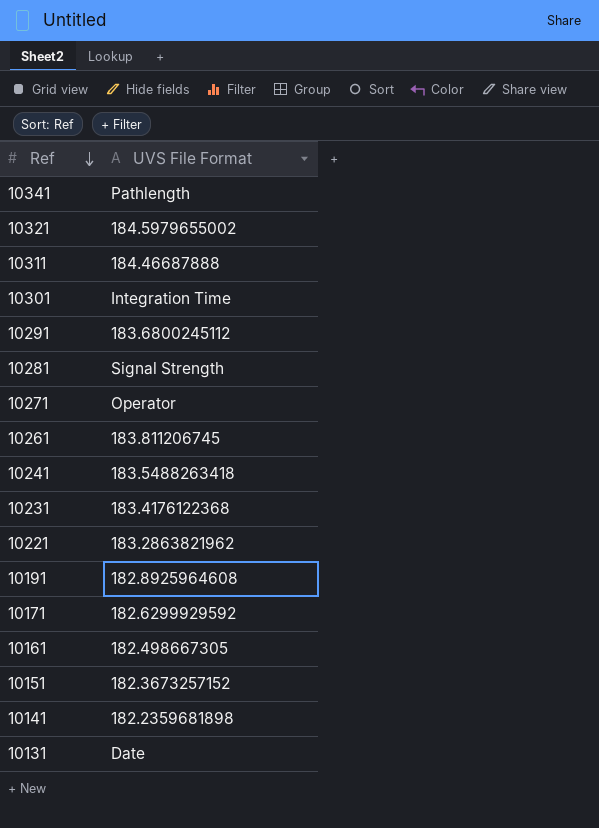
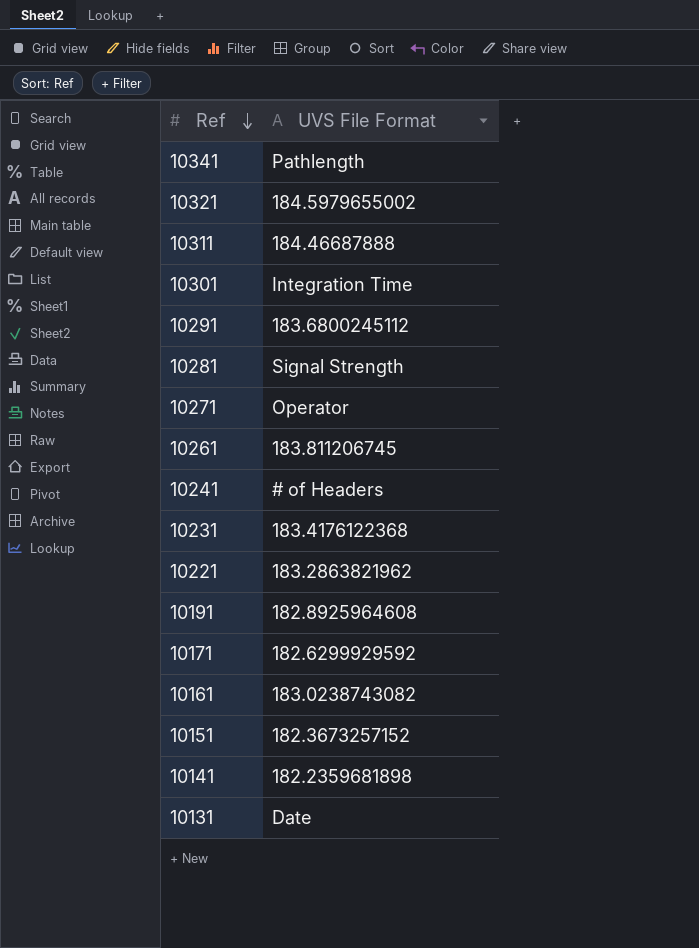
10241 | UVS File Format: 183.5488263418 -> # of Headers
10161 | UVS File Format: 182.498667305 -> 183.0238743082

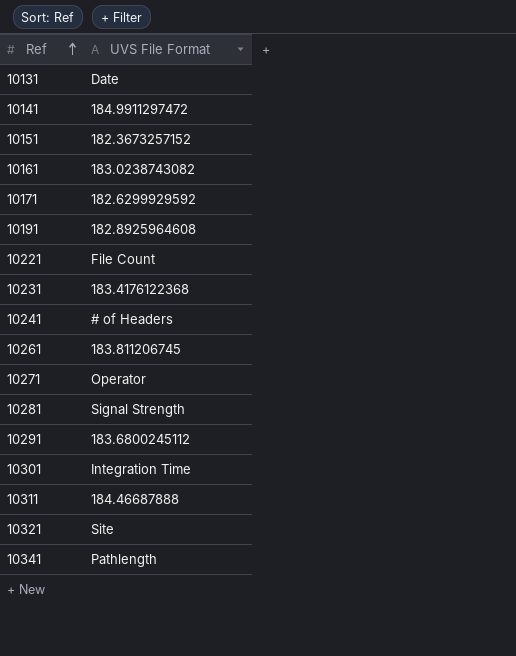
row order: Ref descending -> Ref ascending
10141 | UVS File Format: 182.2359681898 -> 184.9911297472
10221 | UVS File Format: 183.2863821962 -> File Count
10321 | UVS File Format: 184.5979655002 -> Site

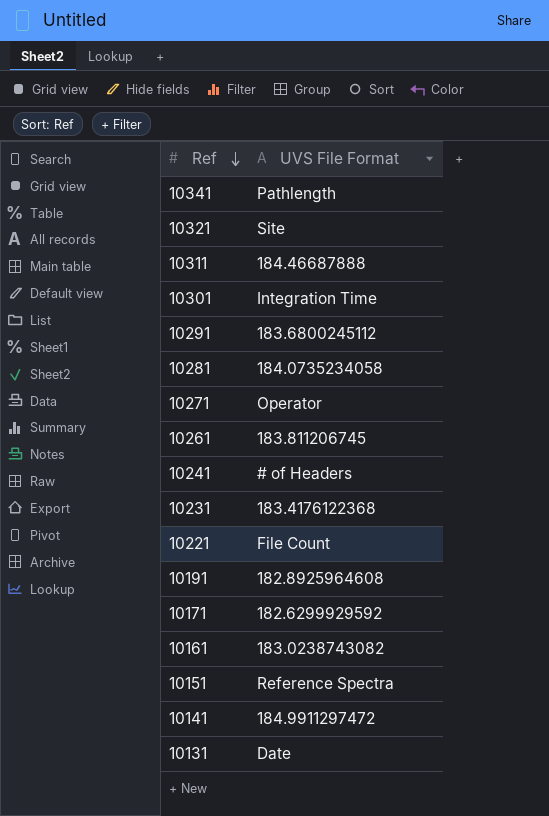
row order: Ref ascending -> Ref descending
10281 | UVS File Format: Signal Strength -> 184.0735234058
10151 | UVS File Format: 182.3673257152 -> Reference Spectra

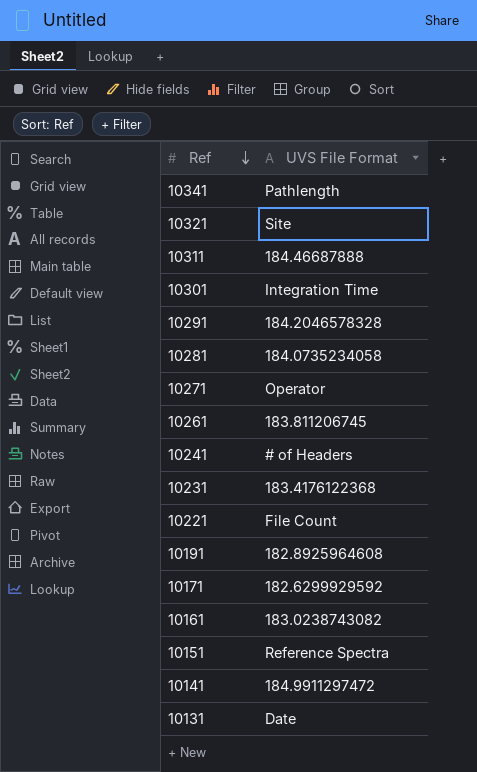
10291 | UVS File Format: 183.6800245112 -> 184.2046578328

